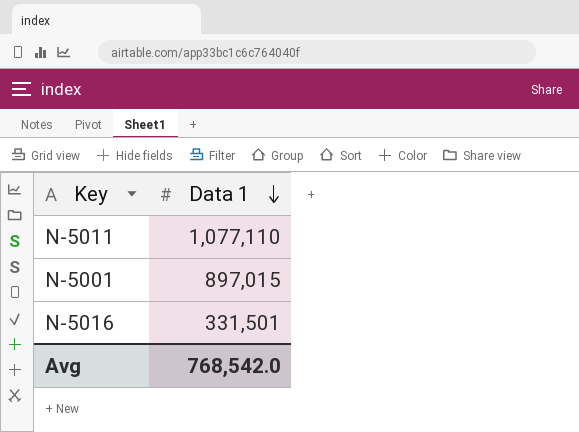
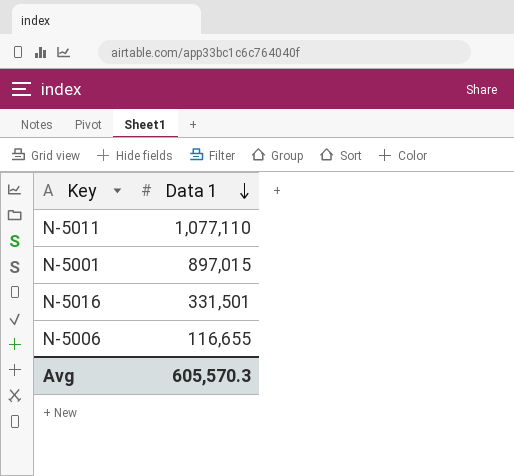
row N-5006: none -> 116,655
Avg | Data 1: 768,542.0 -> 605,570.3

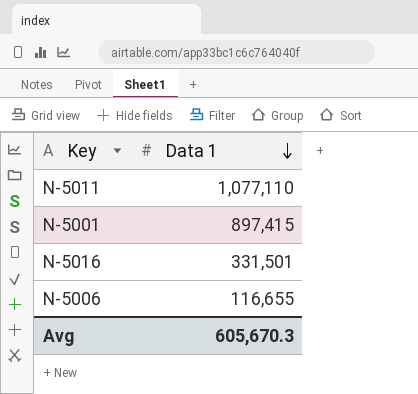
N-5001 | Data 1: 897,015 -> 897,415
Avg | Data 1: 605,570.3 -> 605,670.3

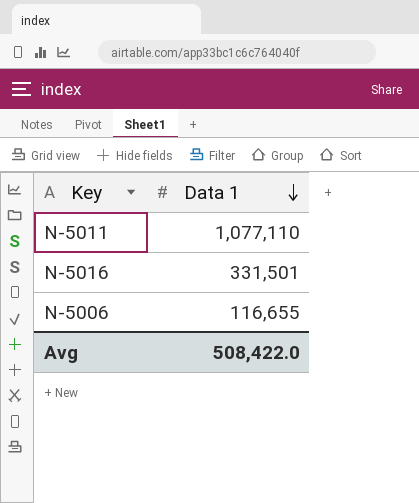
row N-5001: 897,415 -> none
Avg | Data 1: 605,670.3 -> 508,422.0

